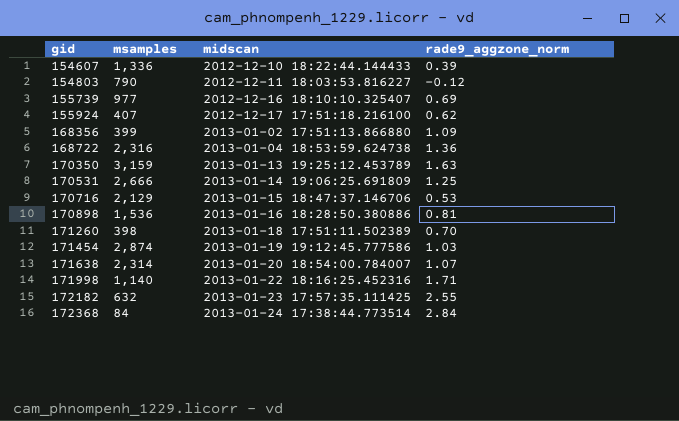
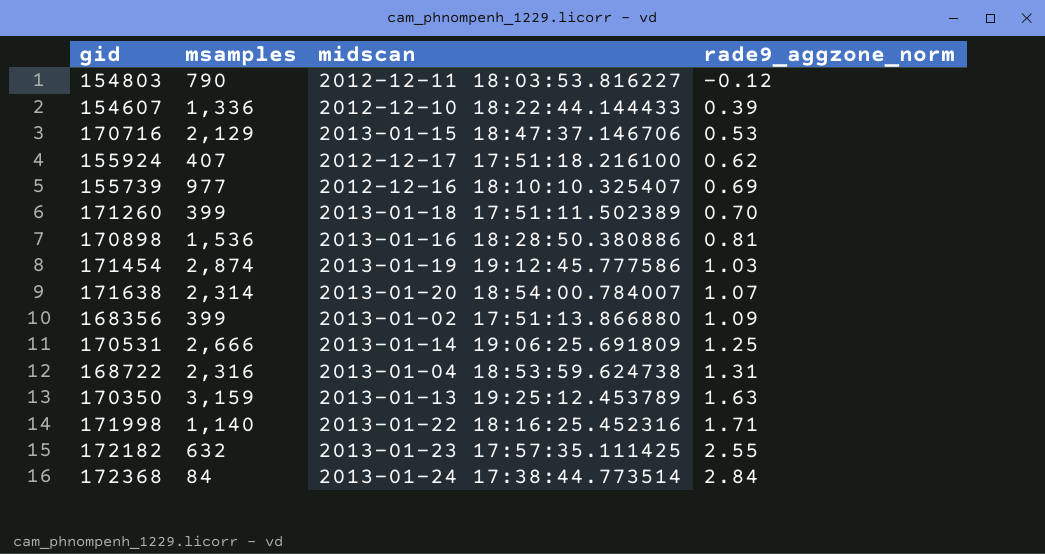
row order: gid ascending -> rade9_aggzone_norm ascending
171260 | msamples: 398 -> 399
168722 | rade9_aggzone_norm: 1.36 -> 1.31

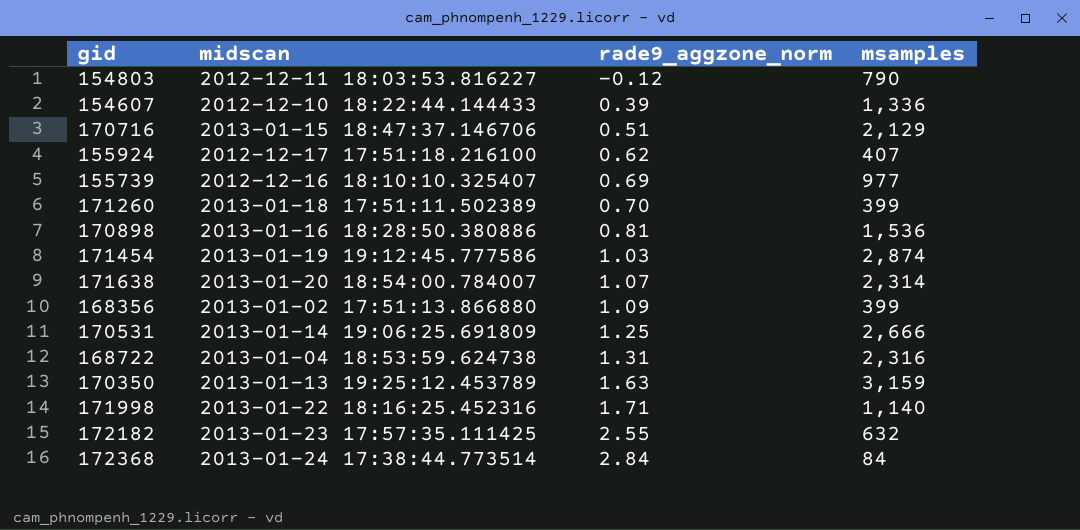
column msamples | position: 2 -> 4
170716 | rade9_aggzone_norm: 0.53 -> 0.51

